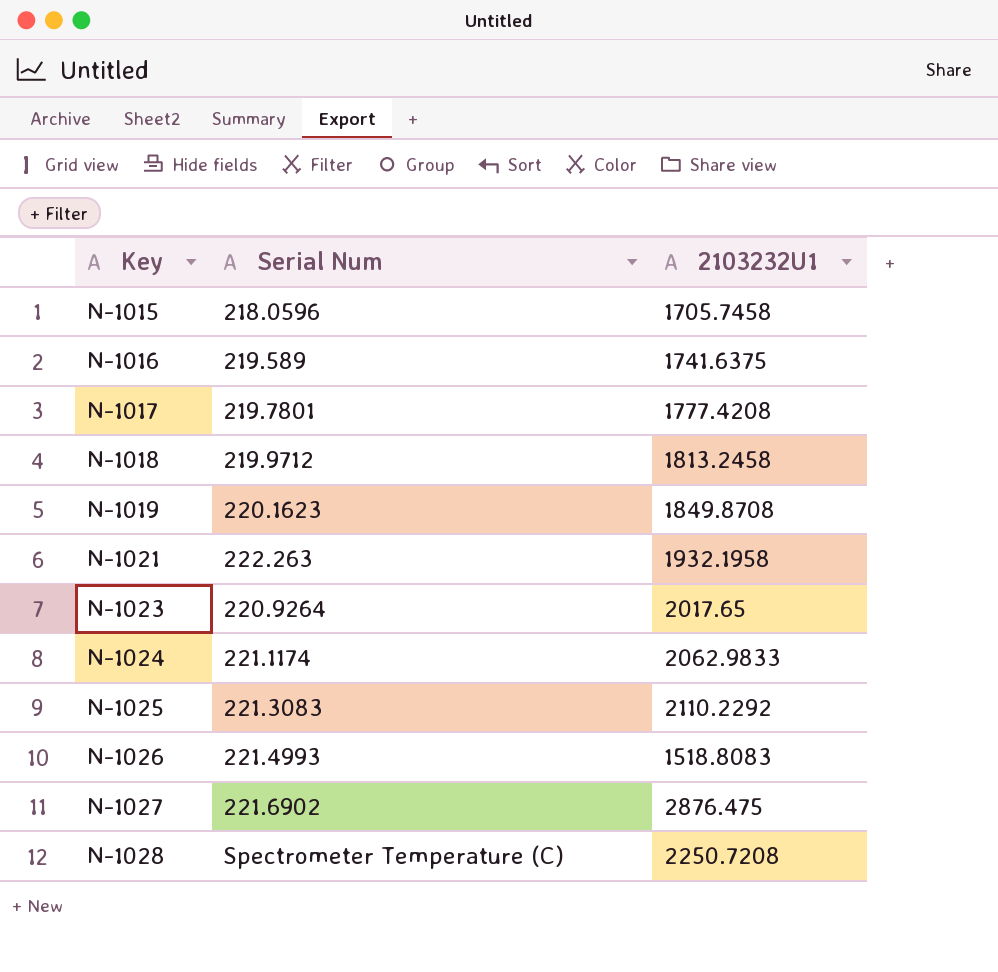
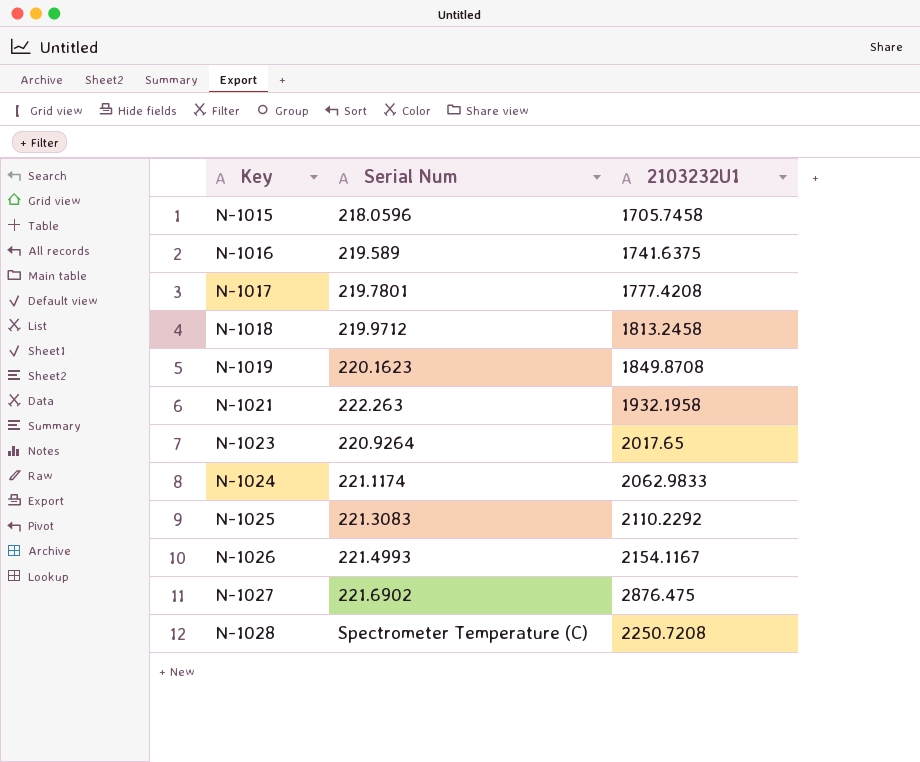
N-1026 | 2103232U1: 1518.8083 -> 2154.1167

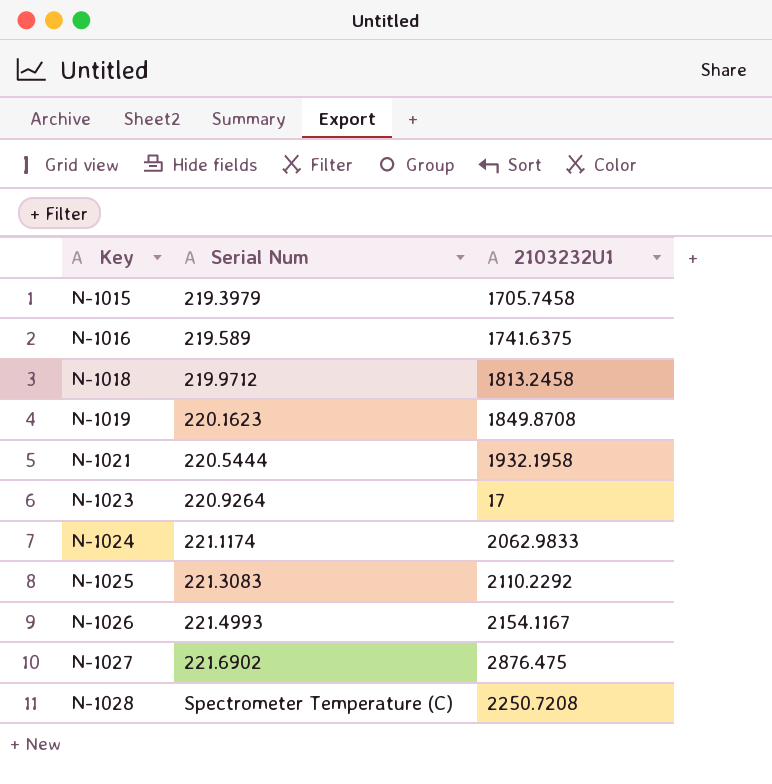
row N-1017: 219.7801 | 1777.4208 -> none
N-1015 | Serial Num: 218.0596 -> 219.3979
N-1021 | Serial Num: 222.263 -> 220.5444
N-1023 | 2103232U1: 2017.65 -> 17

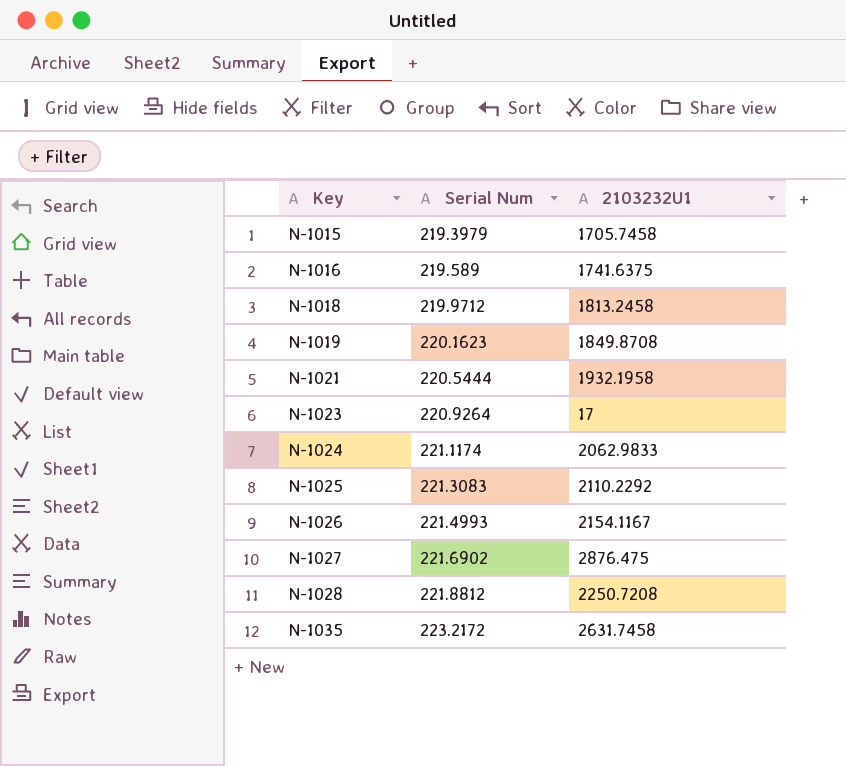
N-1028 | Serial Num: Spectrometer Temperature (C) -> 221.8812
row N-1035: none -> 223.2172 | 2631.7458

